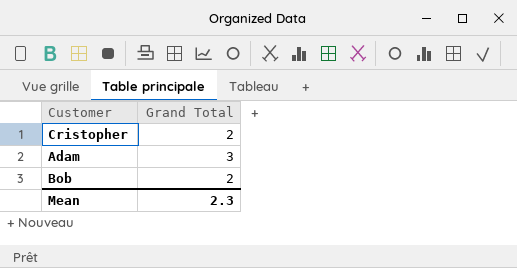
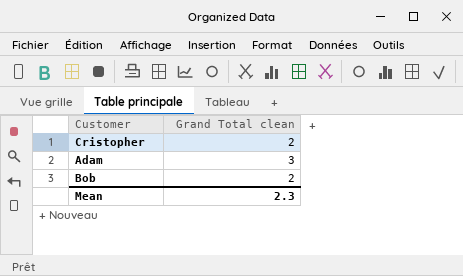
column name: Grand Total -> Grand Total clean

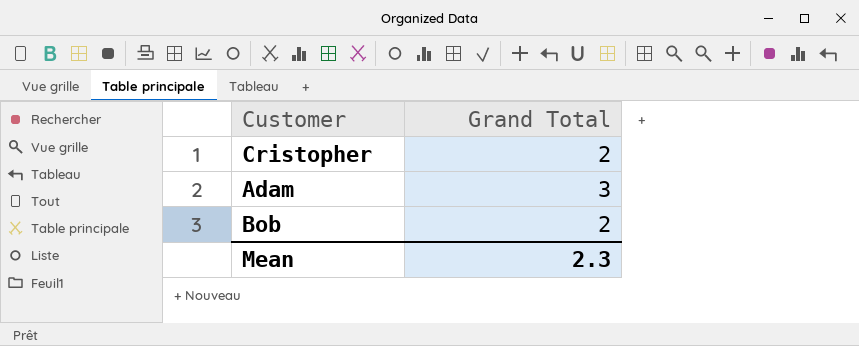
column name: Grand Total clean -> Grand Total

